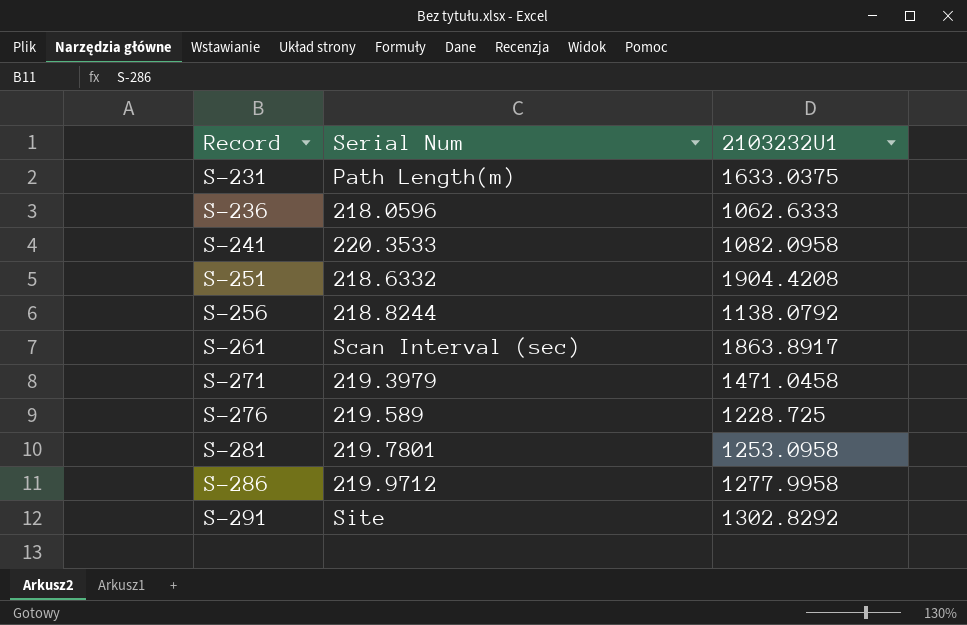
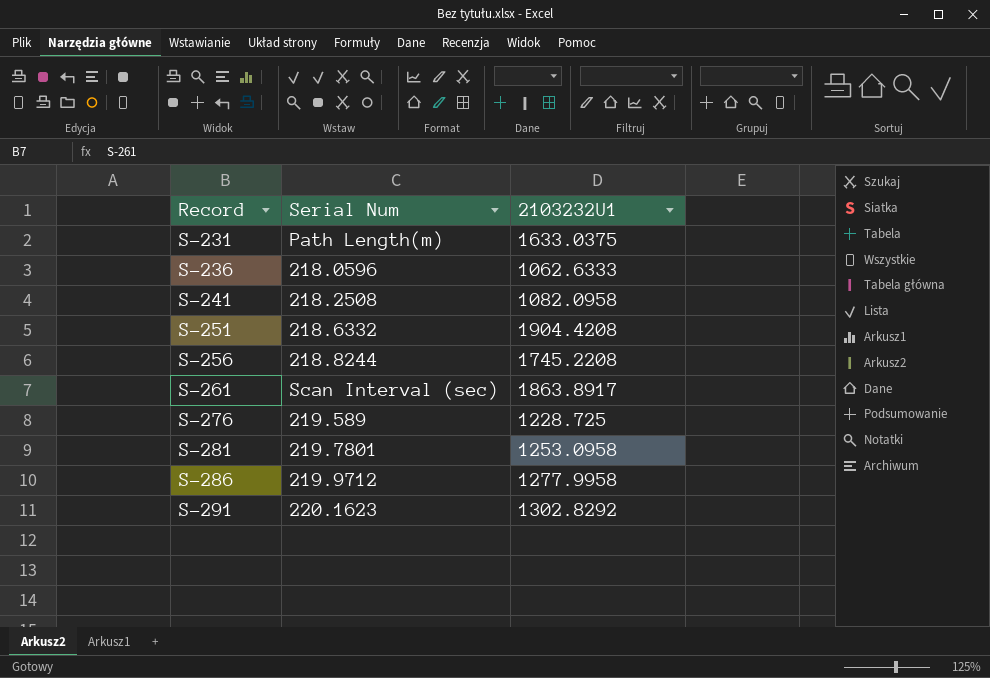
row S-271: 219.3979 | 1471.0458 -> none
S-241 | Serial Num: 220.3533 -> 218.2508
S-256 | 2103232U1: 1138.0792 -> 1745.2208
S-291 | Serial Num: Site -> 220.1623

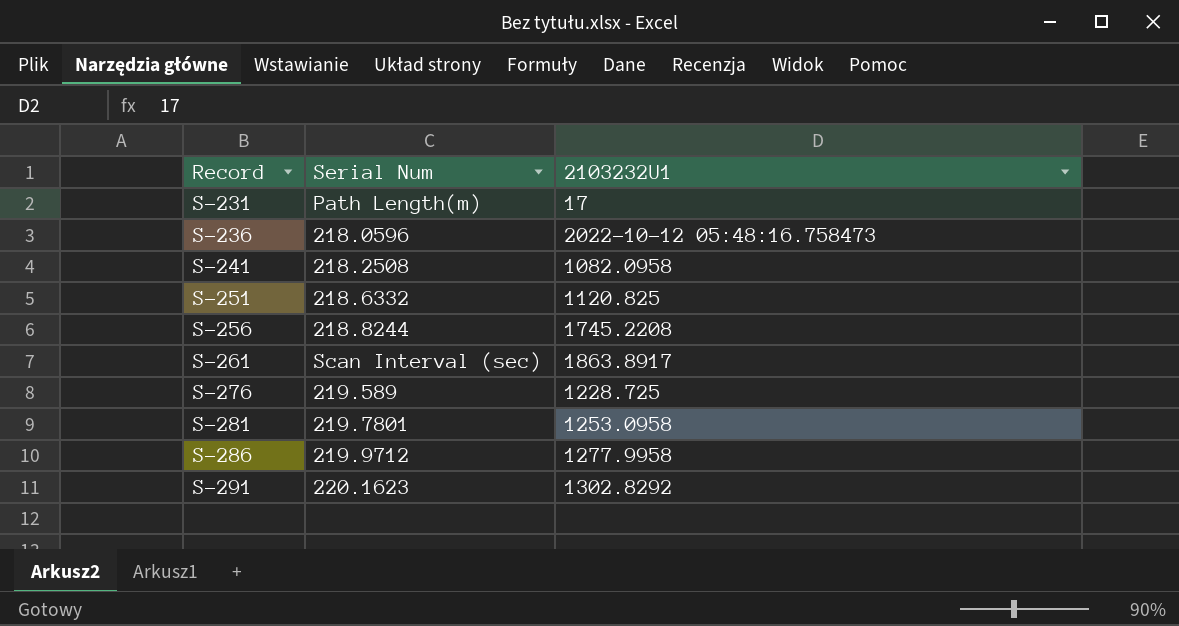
S-231 | 2103232U1: 1633.0375 -> 17
S-236 | 2103232U1: 1062.6333 -> 2022-10-12 05:48:16.758473
S-251 | 2103232U1: 1904.4208 -> 1120.825

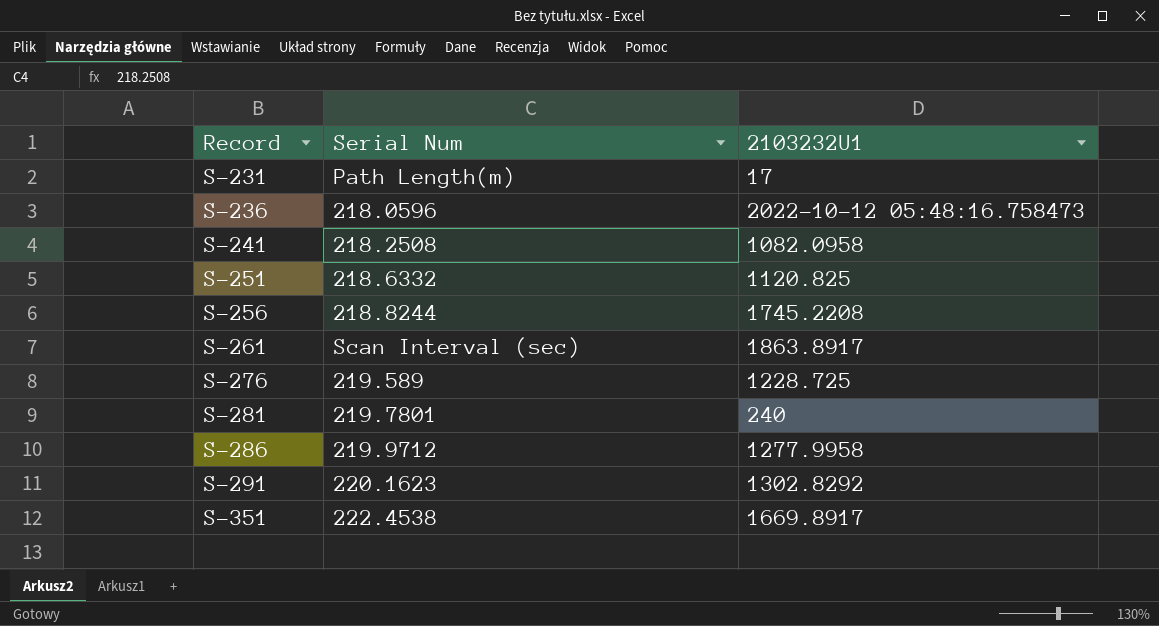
S-281 | 2103232U1: 1253.0958 -> 240
row S-351: none -> 222.4538 | 1669.8917

